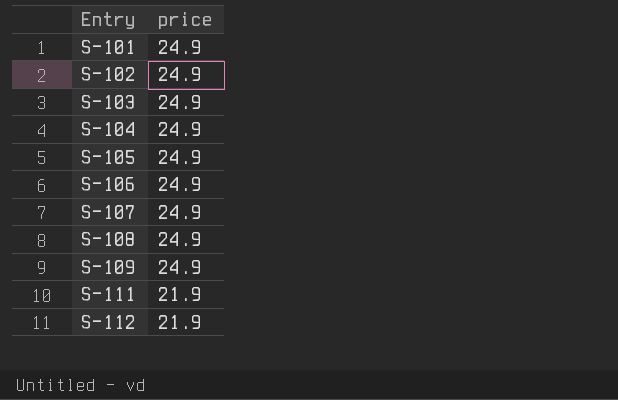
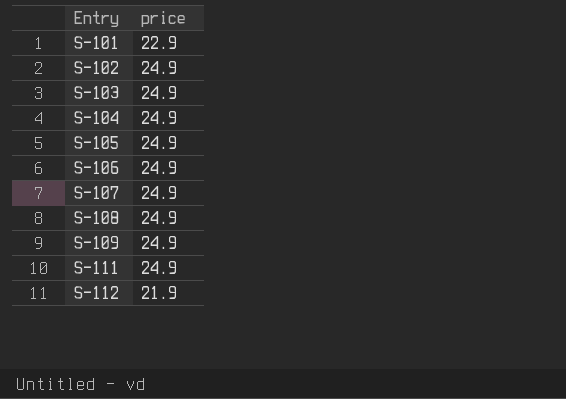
S-101 | price: 24.9 -> 22.9
S-111 | price: 21.9 -> 24.9

